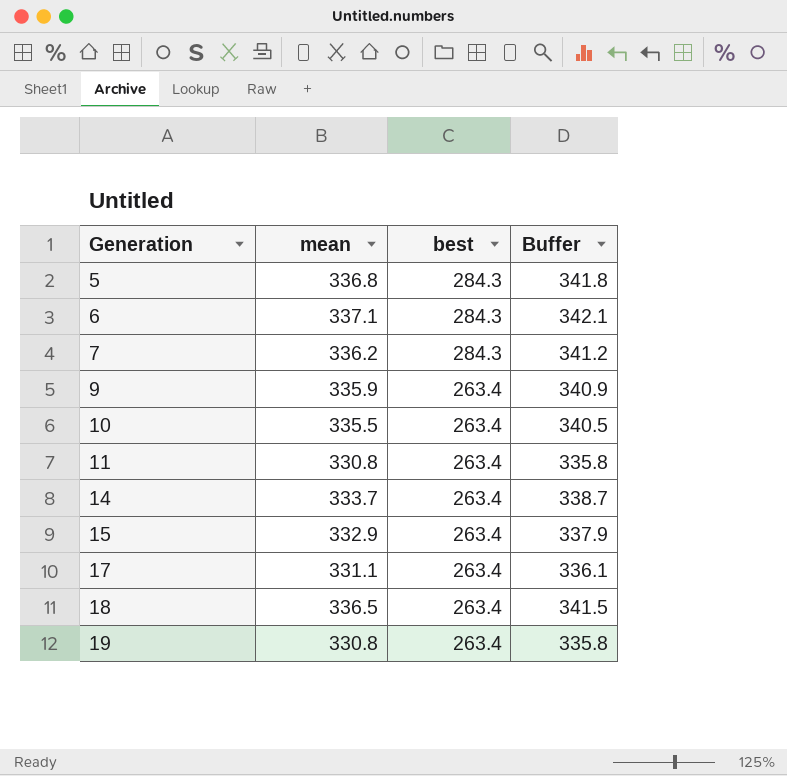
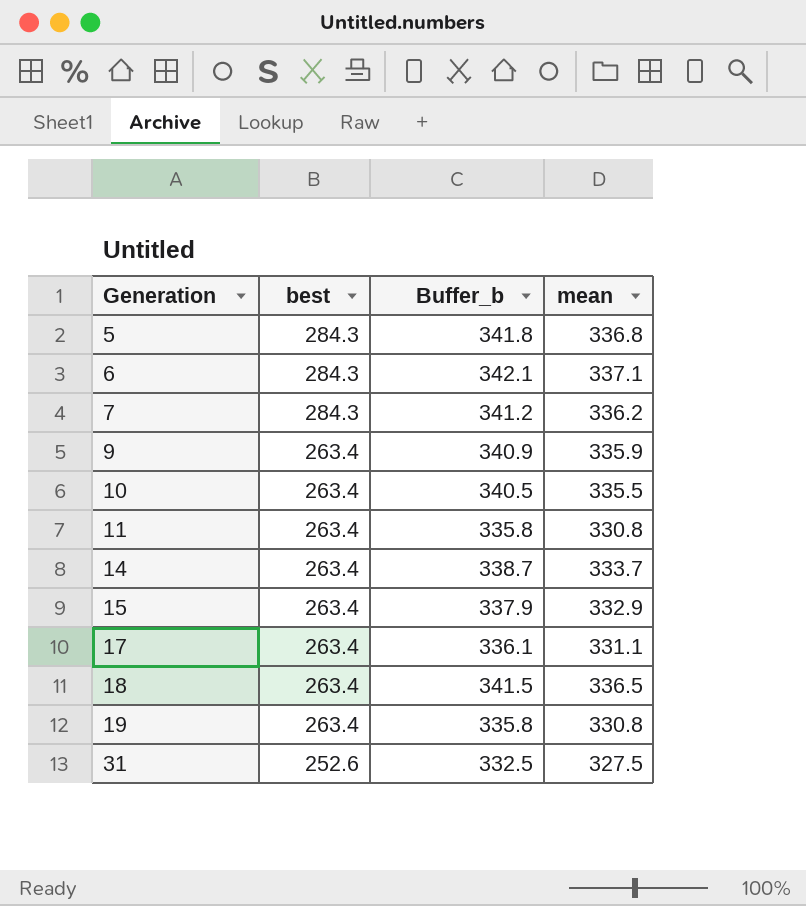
column name: Buffer -> Buffer_b
column mean | position: 2 -> 4
row 31: none -> 252.6 | 332.5 | 327.5

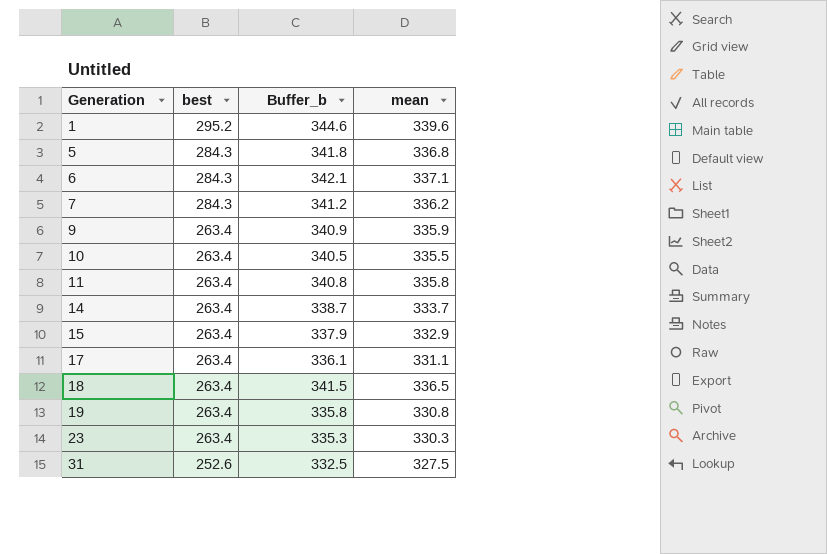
row 1: none -> 295.2 | 344.6 | 339.6
11 | Buffer_b: 335.8 -> 340.8
11 | mean: 330.8 -> 335.8
row 23: none -> 263.4 | 335.3 | 330.3

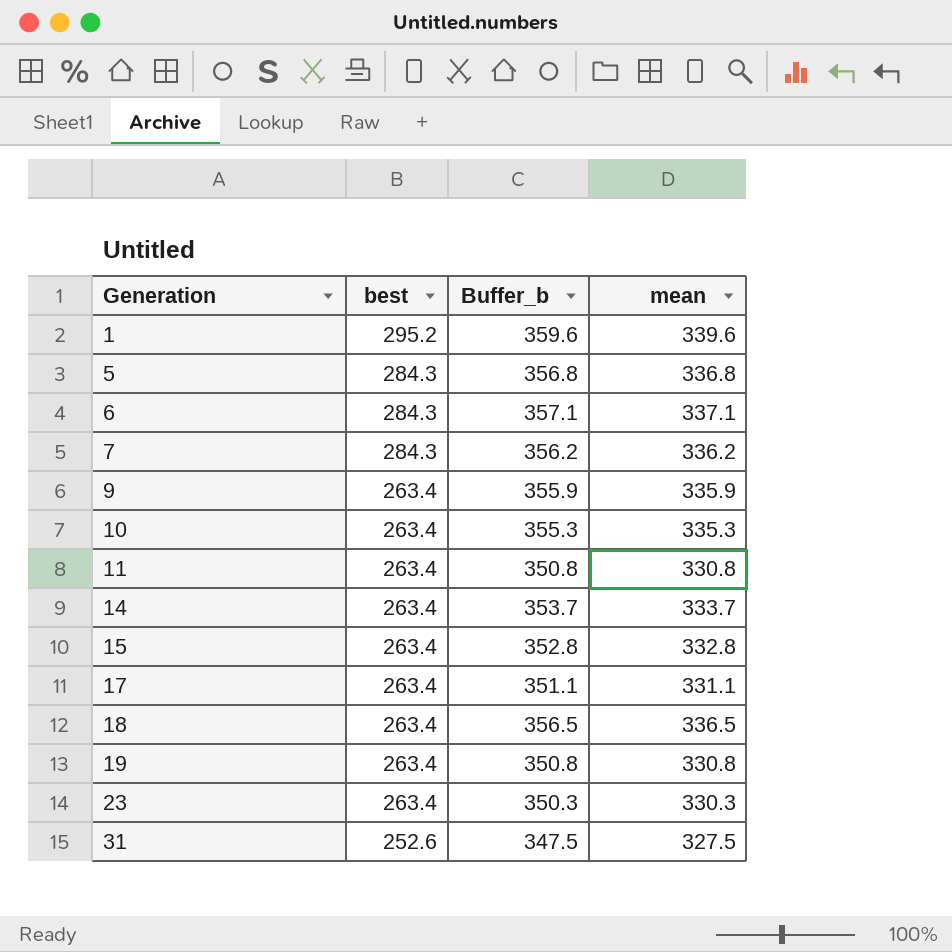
column Buffer_b | formula: [mean] + 5 -> [mean] + 20
10 | mean: 335.5 -> 335.3
11 | mean: 335.8 -> 330.8
15 | mean: 332.9 -> 332.8

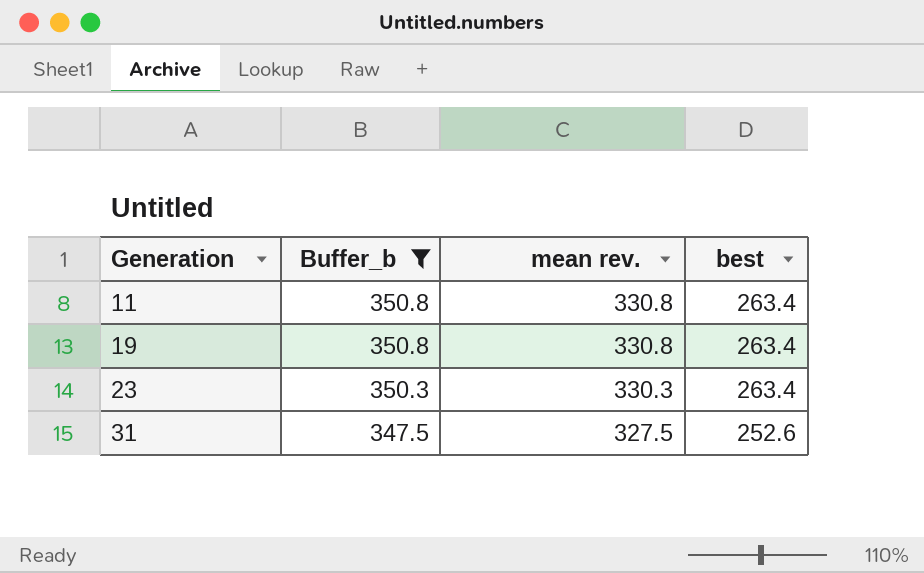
filter: none -> Buffer_b <= 350.8
column name: mean -> mean rev.
column best | position: 2 -> 4

